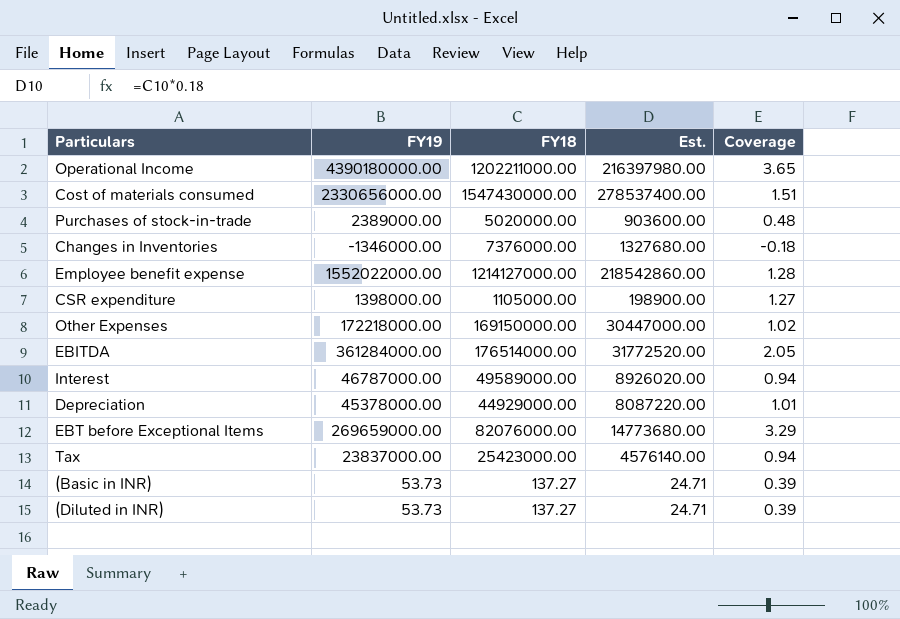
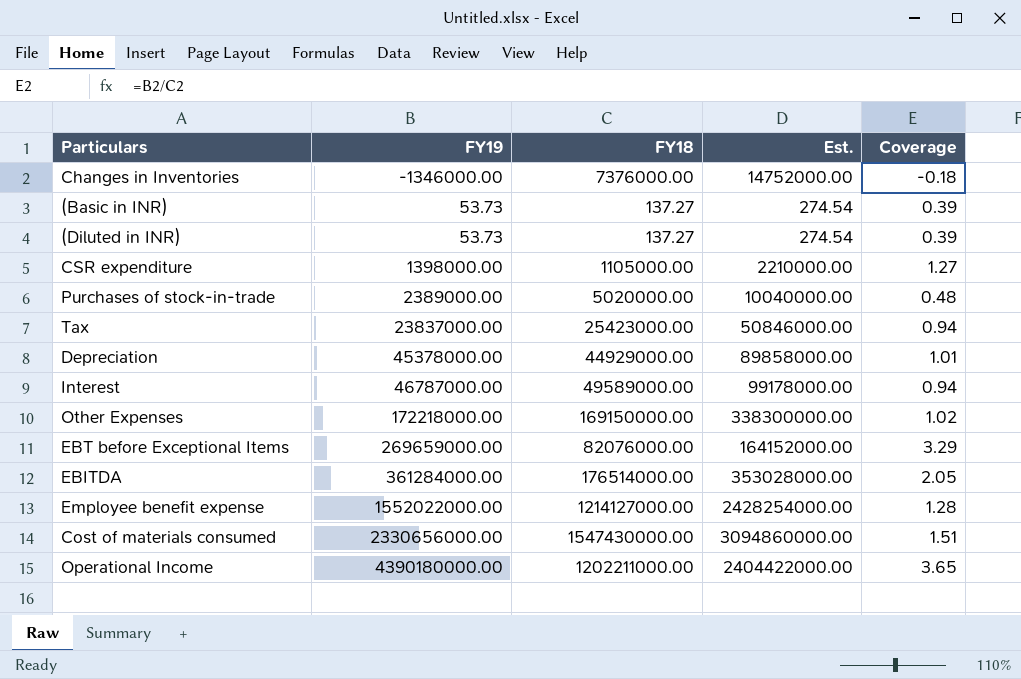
row order: none -> FY19 ascending
column Est. | formula: [FY18] * 0.18 -> [FY18] * 2

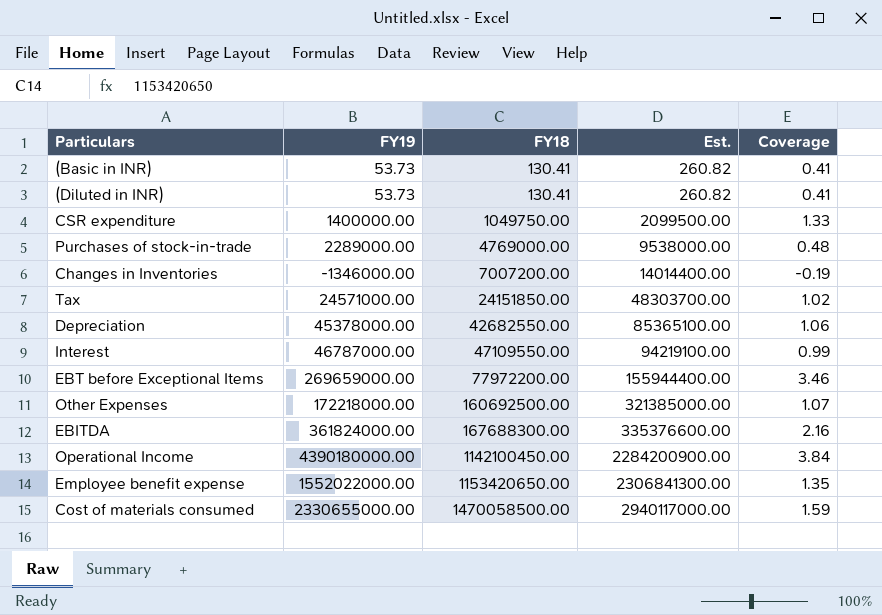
row order: FY19 ascending -> FY18 ascending
(Basic in INR) | FY18: 137.27 -> 130.41
(Basic in INR) | Est.: 274.54 -> 260.82
(Basic in INR) | Coverage: 0.39 -> 0.41
(Diluted in INR) | FY18: 137.27 -> 130.41
(Diluted in INR) | Est.: 274.54 -> 260.82
(Diluted in INR) | Coverage: 0.39 -> 0.41
CSR expenditure | FY19: 1398000.00 -> 1400000.00
CSR expenditure | FY18: 1105000.00 -> 1049750.00
CSR expenditure | Est.: 2210000.00 -> 2099500.00
CSR expenditure | Coverage: 1.27 -> 1.33
Purchases of stock-in-trade | FY19: 2389000.00 -> 2289000.00
Purchases of stock-in-trade | FY18: 5020000.00 -> 4769000.00
Purchases of stock-in-trade | Est.: 10040000.00 -> 9538000.00
Changes in Inventories | FY18: 7376000.00 -> 7007200.00
Changes in Inventories | Est.: 14752000.00 -> 14014400.00
Changes in Inventories | Coverage: -0.18 -> -0.19
Tax | FY19: 23837000.00 -> 24571000.00
Tax | FY18: 25423000.00 -> 24151850.00
Tax | Est.: 50846000.00 -> 48303700.00
Tax | Coverage: 0.94 -> 1.02
Depreciation | FY18: 44929000.00 -> 42682550.00
Depreciation | Est.: 89858000.00 -> 85365100.00
Depreciation | Coverage: 1.01 -> 1.06
Interest | FY18: 49589000.00 -> 47109550.00
Interest | Est.: 99178000.00 -> 94219100.00
Interest | Coverage: 0.94 -> 0.99
EBT before Exceptional Items | FY18: 82076000.00 -> 77972200.00
EBT before Exceptional Items | Est.: 164152000.00 -> 155944400.00
EBT before Exceptional Items | Coverage: 3.29 -> 3.46
Other Expenses | FY18: 169150000.00 -> 160692500.00
Other Expenses | Est.: 338300000.00 -> 321385000.00
Other Expenses | Coverage: 1.02 -> 1.07
EBITDA | FY19: 361284000.00 -> 361824000.00
EBITDA | FY18: 176514000.00 -> 167688300.00
EBITDA | Est.: 353028000.00 -> 335376600.00
EBITDA | Coverage: 2.05 -> 2.16
Operational Income | FY18: 1202211000.00 -> 1142100450.00
Operational Income | Est.: 2404422000.00 -> 2284200900.00
Operational Income | Coverage: 3.65 -> 3.84
Employee benefit expense | FY18: 1214127000.00 -> 1153420650.00
Employee benefit expense | Est.: 2428254000.00 -> 2306841300.00
Employee benefit expense | Coverage: 1.28 -> 1.35
Cost of materials consumed | FY19: 2330656000.00 -> 2330655000.00
Cost of materials consumed | FY18: 1547430000.00 -> 1470058500.00
Cost of materials consumed | Est.: 3094860000.00 -> 2940117000.00
Cost of materials consumed | Coverage: 1.51 -> 1.59

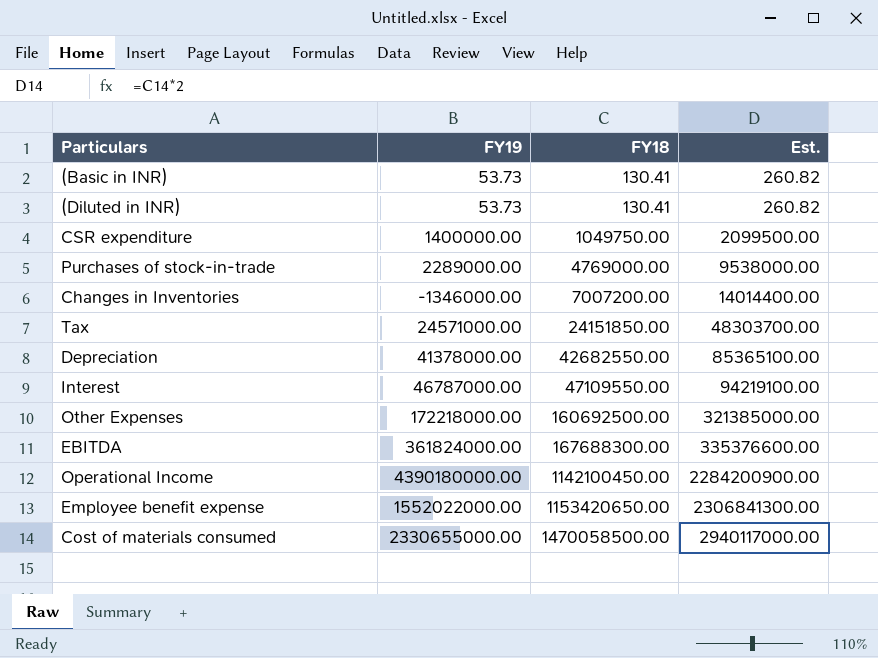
column Coverage | formula: [FY19] / [FY18] -> none
row EBT before Exceptional Items: 269659000.00 | 77972200.00 | 155944400.00 | 3.46 -> none
Depreciation | FY19: 45378000.00 -> 41378000.00

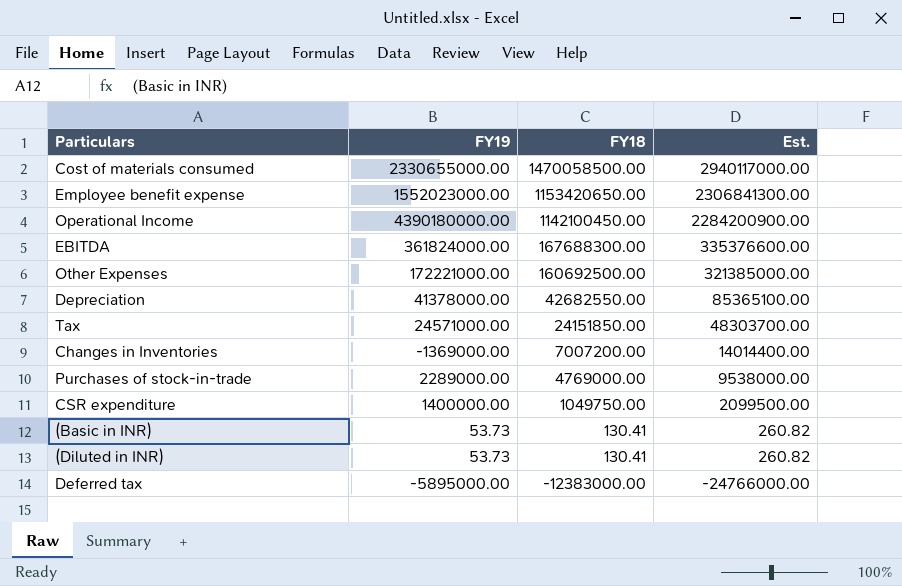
row order: FY18 ascending -> FY18 descending
row Interest: 46787000.00 | 47109550.00 | 94219100.00 -> none
Employee benefit expense | FY19: 1552022000.00 -> 1552023000.00
Other Expenses | FY19: 172218000.00 -> 172221000.00
Changes in Inventories | FY19: -1346000.00 -> -1369000.00
row Deferred tax: none -> -5895000.00 | -12383000.00 | -24766000.00

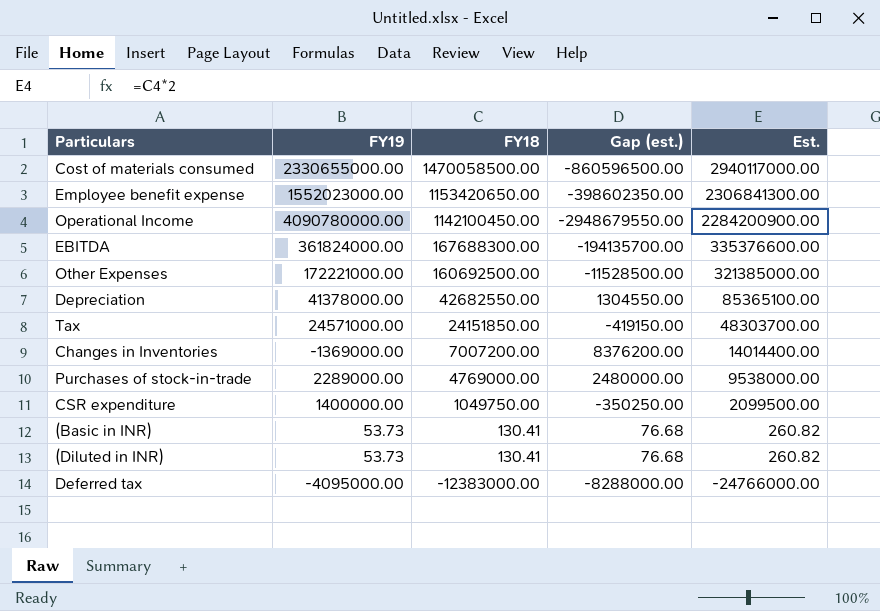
column Gap (est.) | formula: none -> [FY18] - [FY19]
Operational Income | FY19: 4390180000.00 -> 4090780000.00
Deferred tax | FY19: -5895000.00 -> -4095000.00

